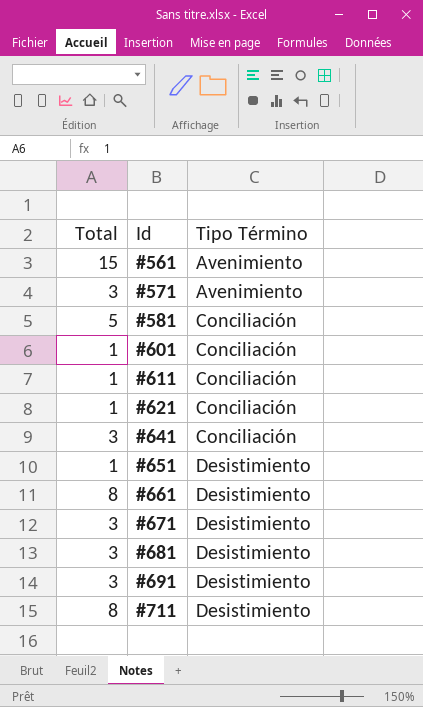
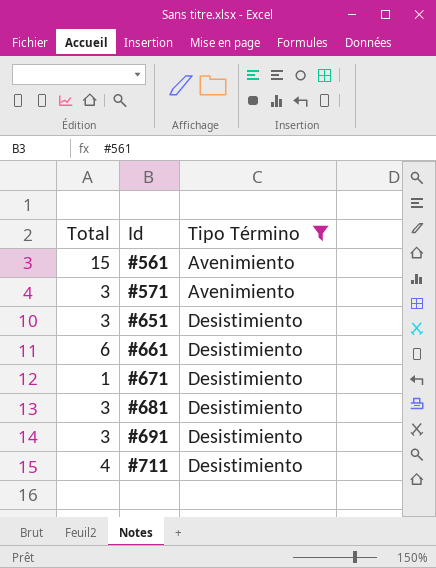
filter: none -> Tipo Término != Conciliación
#651 | Total: 1 -> 3
#661 | Total: 8 -> 6
#671 | Total: 3 -> 1
#711 | Total: 8 -> 4

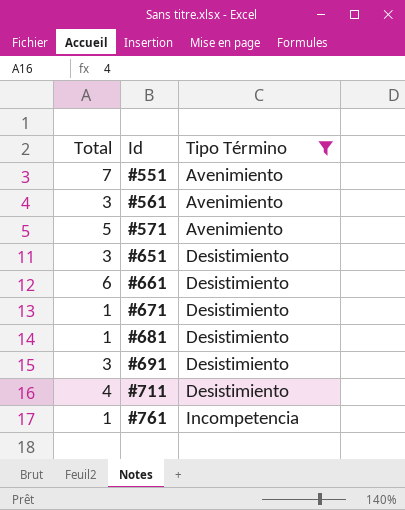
row #551: none -> 7 | Avenimiento
#561 | Total: 15 -> 3
#571 | Total: 3 -> 5
#681 | Total: 3 -> 1
row #761: none -> 1 | Incompetencia

